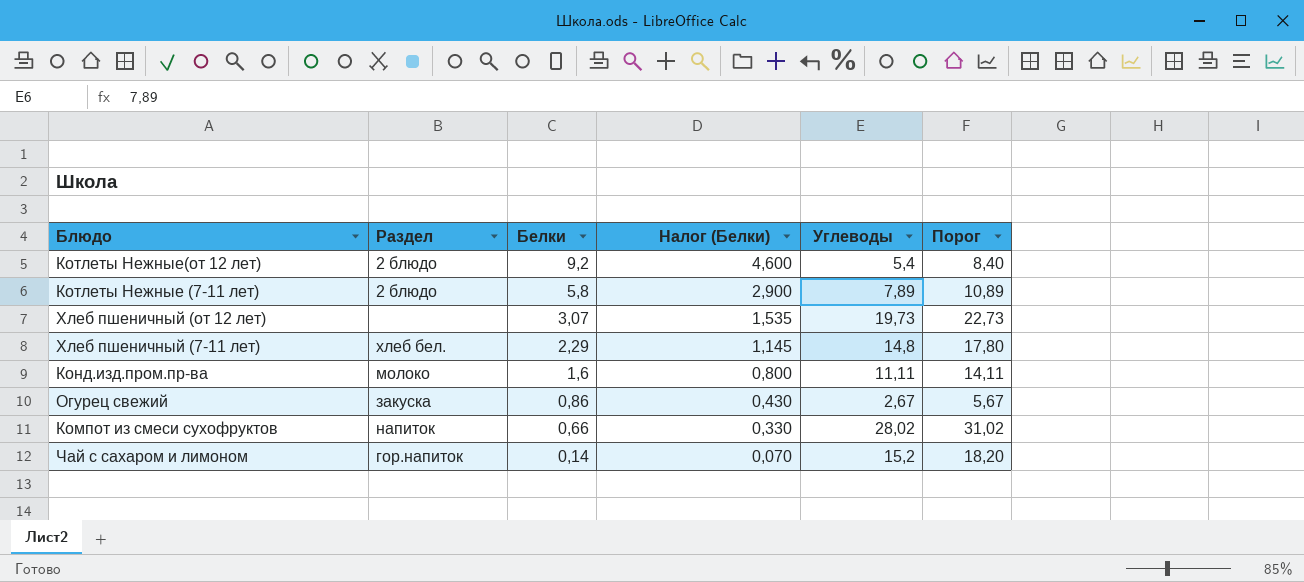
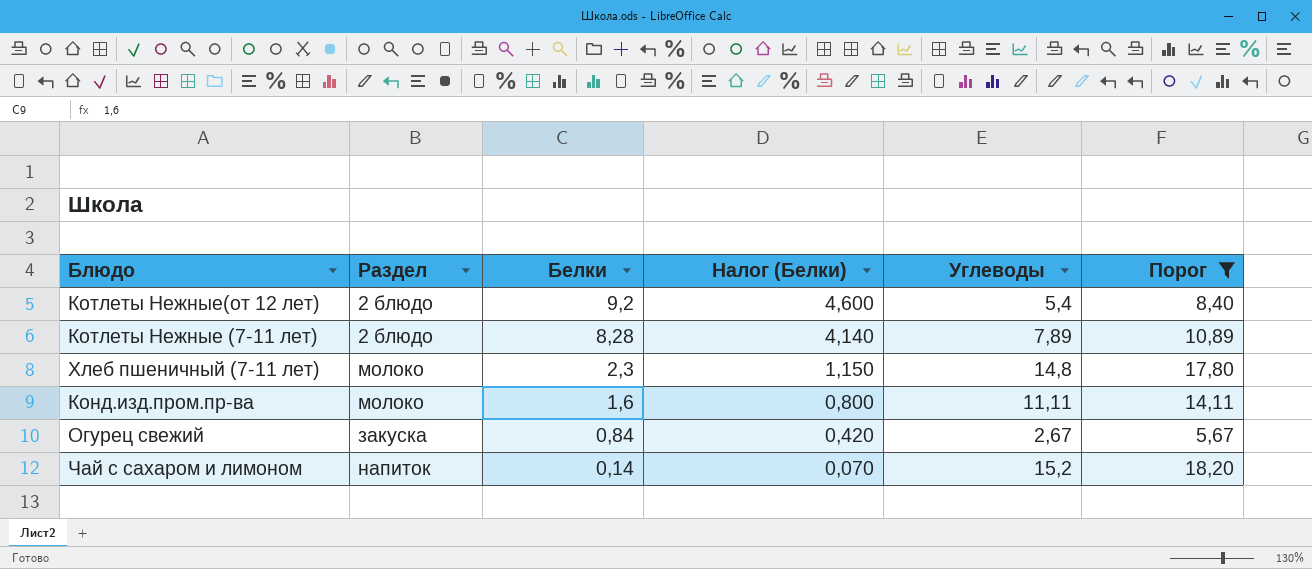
filter: none -> Порог <= 18,20
Котлеты Нежные (7-11 лет) | Белки: 5,8 -> 8,28
Котлеты Нежные (7-11 лет) | Налог (Белки): 2,900 -> 4,140
Хлеб пшеничный (7-11 лет) | Раздел: хлеб бел. -> молоко
Хлеб пшеничный (7-11 лет) | Белки: 2,29 -> 2,3
Хлеб пшеничный (7-11 лет) | Налог (Белки): 1,145 -> 1,150
Огурец свежий | Белки: 0,86 -> 0,84
Огурец свежий | Налог (Белки): 0,430 -> 0,420
Чай с сахаром и лимоном | Раздел: гор.напиток -> напиток

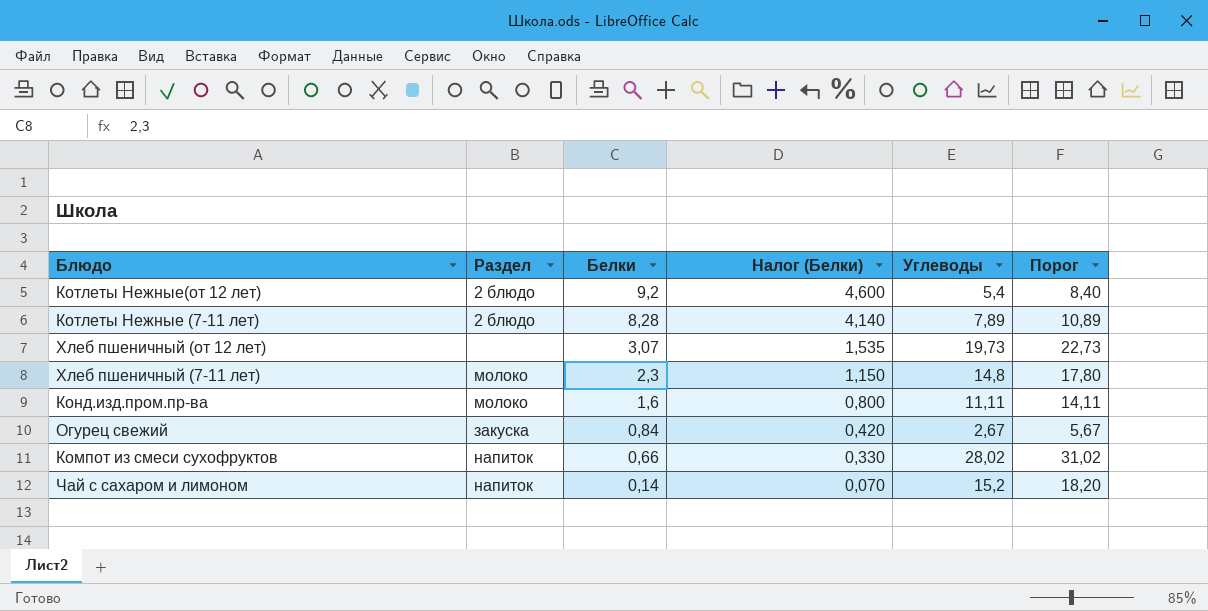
filter: Порог <= 18,20 -> none

